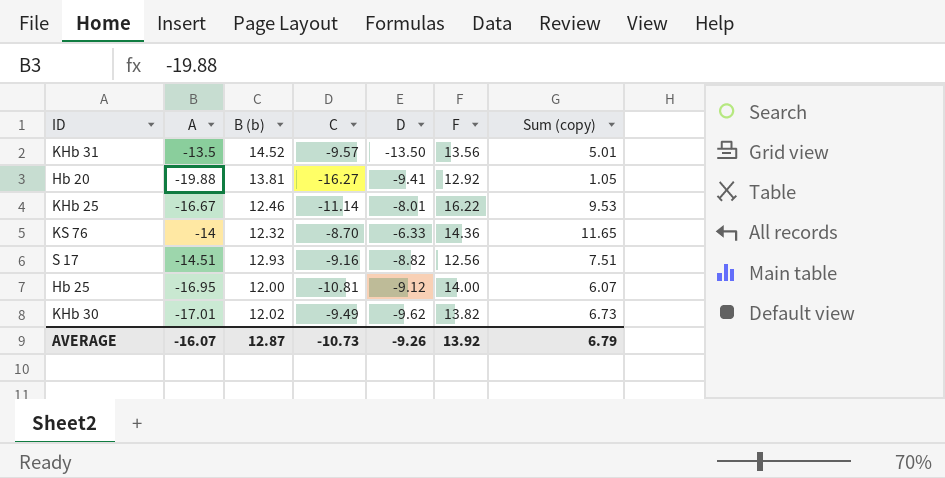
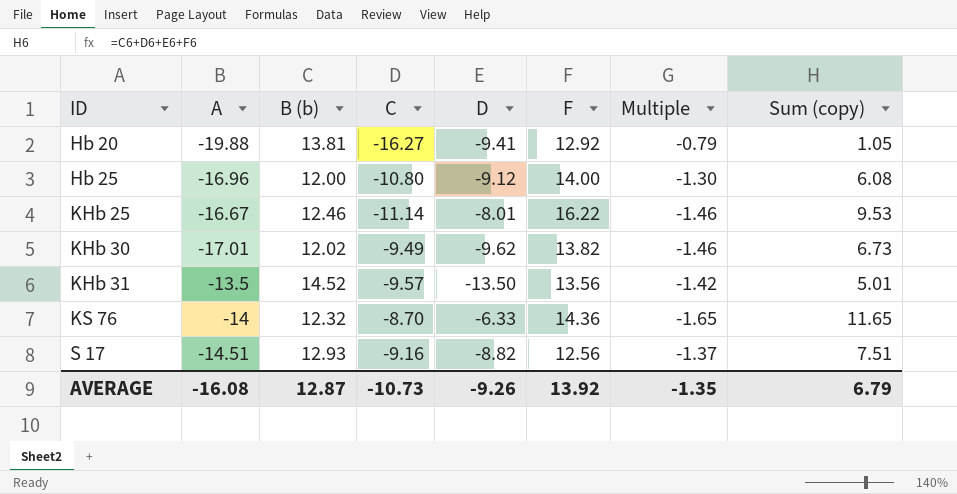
row order: none -> ID ascending
column Multiple | formula: none -> [F] / [C]
Hb 25 | A: -16.95 -> -16.96
Hb 25 | C: -10.81 -> -10.80
Hb 25 | Sum (copy): 6.07 -> 6.08
AVERAGE | A: -16.07 -> -16.08

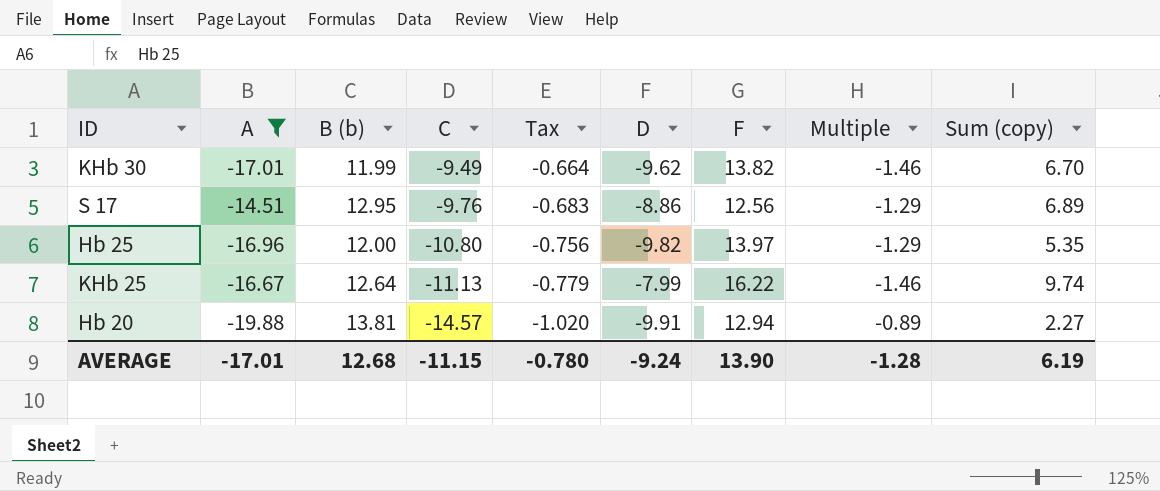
filter: none -> A <= -14.51
row order: ID ascending -> C descending
column Tax | formula: none -> [C] * 0.07
KHb 30 | B (b): 12.02 -> 11.99
KHb 30 | Sum (copy): 6.73 -> 6.70
S 17 | B (b): 12.93 -> 12.95
S 17 | C: -9.16 -> -9.76
S 17 | D: -8.82 -> -8.86
S 17 | Multiple: -1.37 -> -1.29
S 17 | Sum (copy): 7.51 -> 6.89
Hb 25 | D: -9.12 -> -9.82
Hb 25 | F: 14.00 -> 13.97
Hb 25 | Multiple: -1.30 -> -1.29
Hb 25 | Sum (copy): 6.08 -> 5.35
KHb 25 | B (b): 12.46 -> 12.64
KHb 25 | C: -11.14 -> -11.13
KHb 25 | D: -8.01 -> -7.99
KHb 25 | Sum (copy): 9.53 -> 9.74
Hb 20 | C: -16.27 -> -14.57
Hb 20 | D: -9.41 -> -9.91
Hb 20 | F: 12.92 -> 12.94
Hb 20 | Multiple: -0.79 -> -0.89
Hb 20 | Sum (copy): 1.05 -> 2.27
AVERAGE | A: -16.08 -> -17.01
AVERAGE | B (b): 12.87 -> 12.68
AVERAGE | C: -10.73 -> -11.15
AVERAGE | D: -9.26 -> -9.24
AVERAGE | F: 13.92 -> 13.90
AVERAGE | Multiple: -1.35 -> -1.28
AVERAGE | Sum (copy): 6.79 -> 6.19

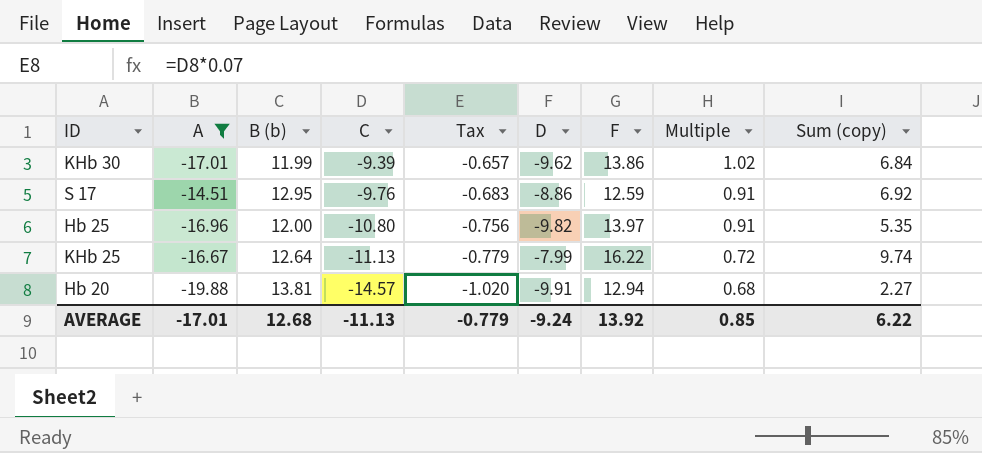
column Multiple | formula: [F] / [C] -> [D] / [C]
KHb 30 | C: -9.49 -> -9.39
KHb 30 | Tax: -0.664 -> -0.657
KHb 30 | F: 13.82 -> 13.86
KHb 30 | Sum (copy): 6.70 -> 6.84
S 17 | F: 12.56 -> 12.59
S 17 | Sum (copy): 6.89 -> 6.92
AVERAGE | C: -11.15 -> -11.13
AVERAGE | Tax: -0.780 -> -0.779
AVERAGE | F: 13.90 -> 13.92
AVERAGE | Multiple: -1.28 -> 0.85
AVERAGE | Sum (copy): 6.19 -> 6.22

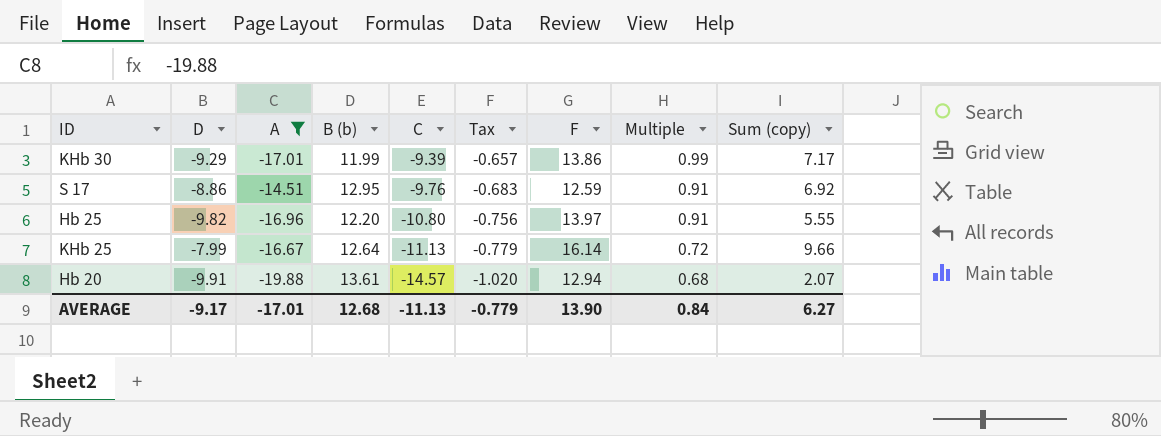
column D | position: 6 -> 2
KHb 30 | D: -9.62 -> -9.29
KHb 30 | Multiple: 1.02 -> 0.99
KHb 30 | Sum (copy): 6.84 -> 7.17
Hb 25 | B (b): 12.00 -> 12.20
Hb 25 | Sum (copy): 5.35 -> 5.55
KHb 25 | F: 16.22 -> 16.14
KHb 25 | Sum (copy): 9.74 -> 9.66
Hb 20 | B (b): 13.81 -> 13.61
Hb 20 | Sum (copy): 2.27 -> 2.07
AVERAGE | D: -9.24 -> -9.17
AVERAGE | F: 13.92 -> 13.90
AVERAGE | Multiple: 0.85 -> 0.84
AVERAGE | Sum (copy): 6.22 -> 6.27

